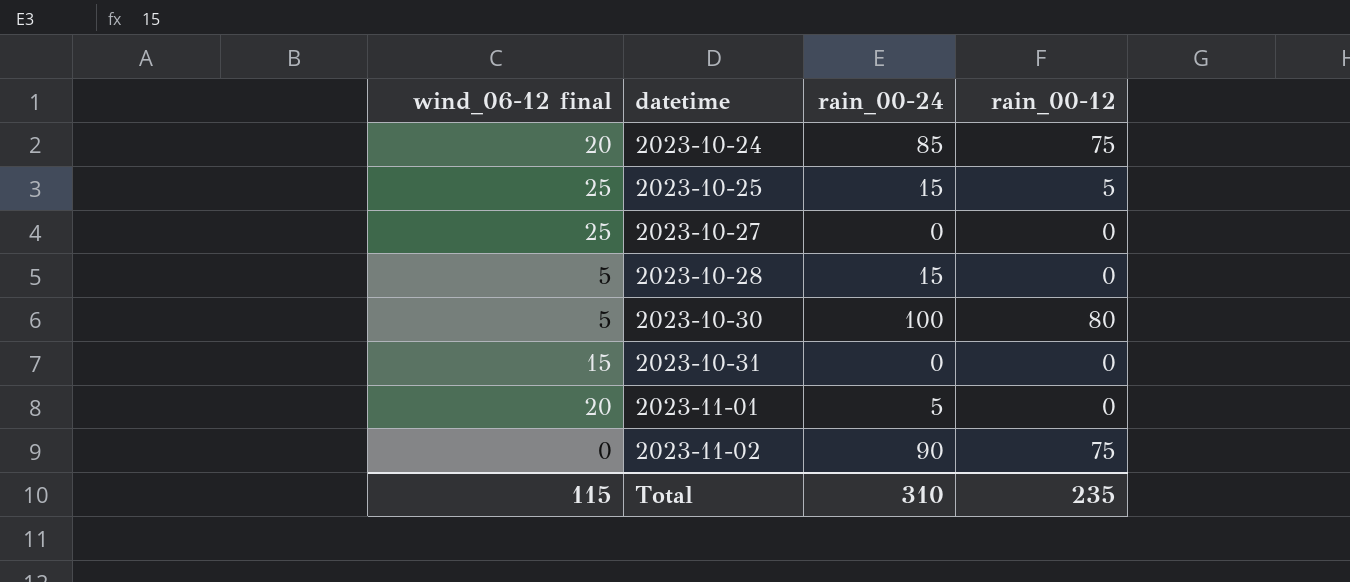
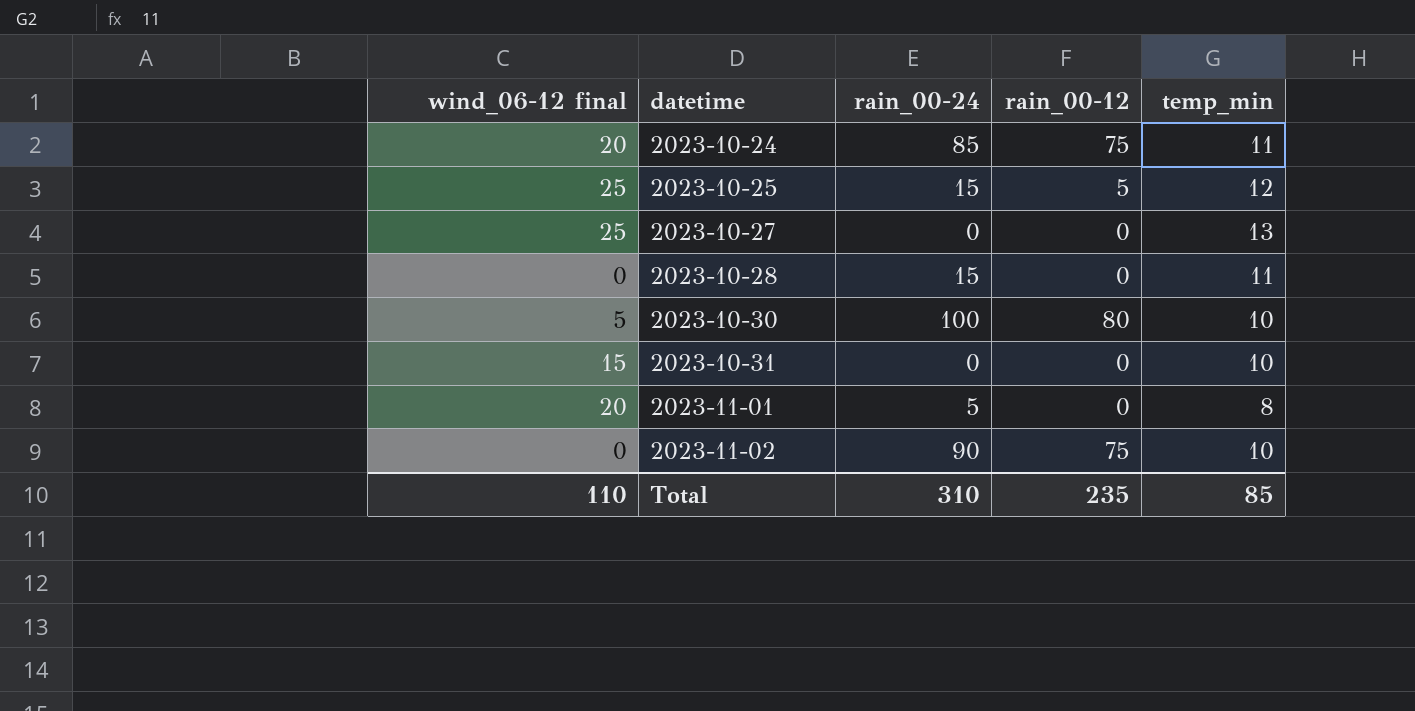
column temp_min | position: none -> 5
2023-10-28 | wind_06-12 final: 5 -> 0
Total | wind_06-12 final: 115 -> 110

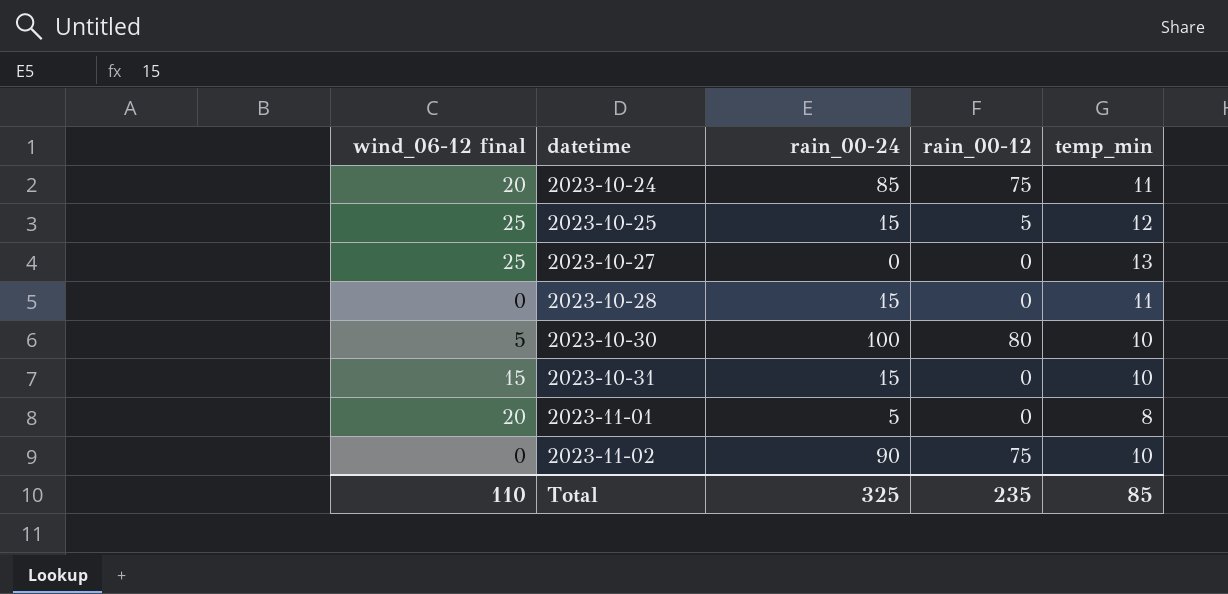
2023-10-31 | rain_00-24: 0 -> 15
Total | rain_00-24: 310 -> 325

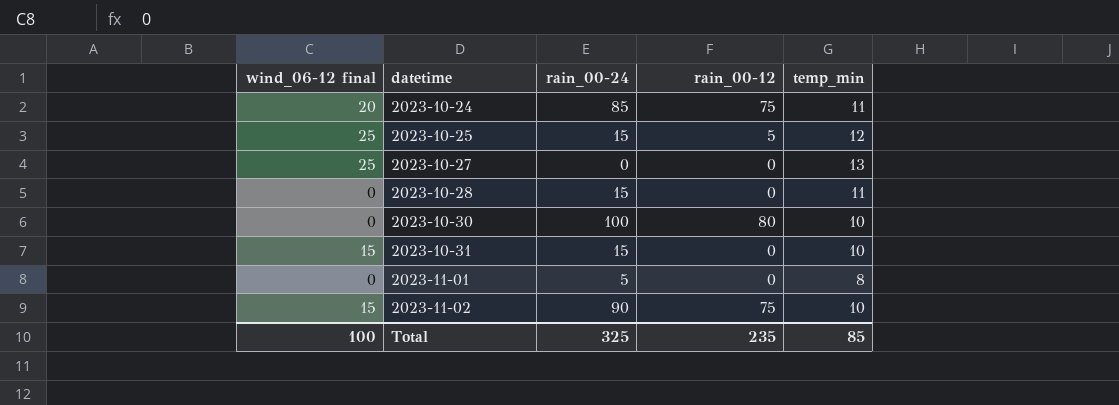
2023-10-30 | wind_06-12 final: 5 -> 0
2023-11-01 | wind_06-12 final: 20 -> 0
2023-11-02 | wind_06-12 final: 0 -> 15
Total | wind_06-12 final: 110 -> 100

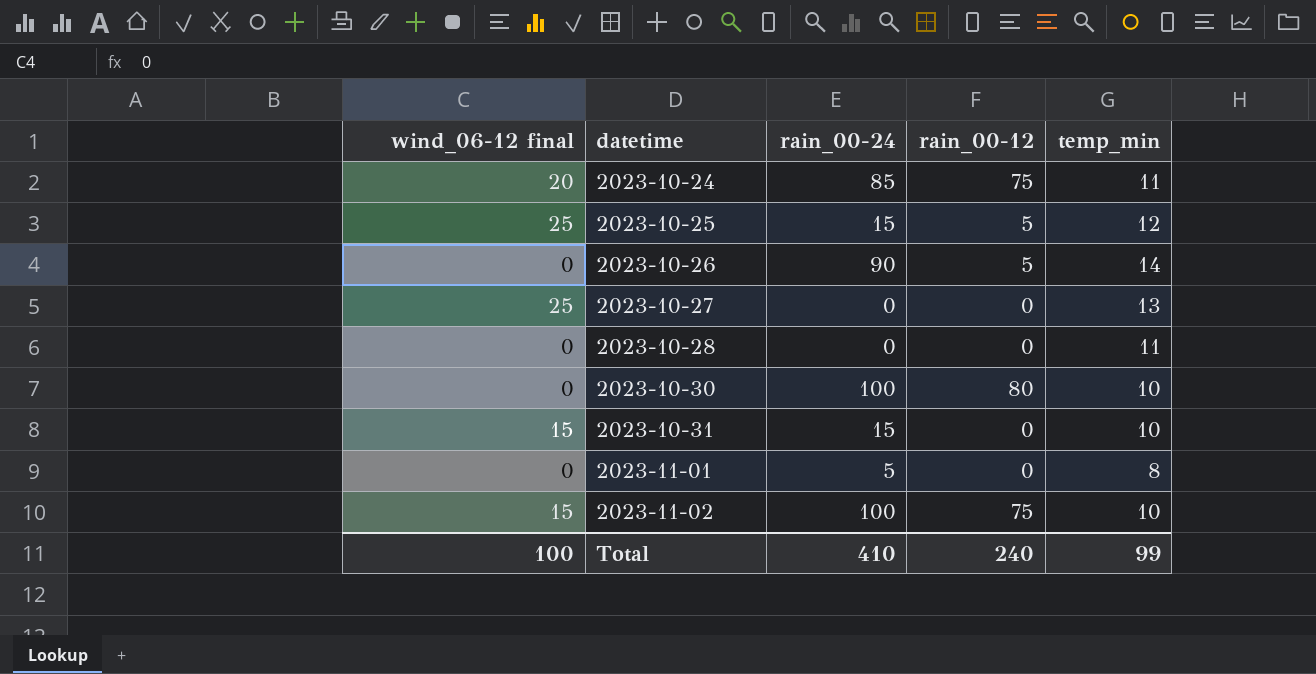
row 2023-10-26: none -> 0 | 90 | 5 | 14
2023-10-28 | rain_00-24: 15 -> 0
2023-11-02 | rain_00-24: 90 -> 100
Total | rain_00-24: 325 -> 410
Total | rain_00-12: 235 -> 240
Total | temp_min: 85 -> 99

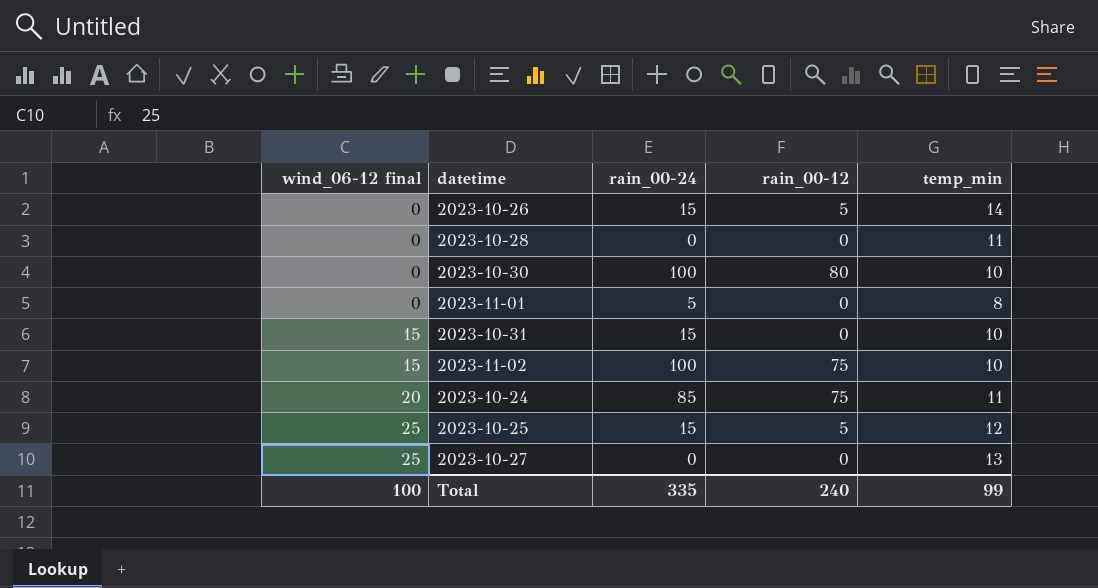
row order: datetime ascending -> wind_06-12 final ascending
2023-10-26 | rain_00-24: 90 -> 15
Total | rain_00-24: 410 -> 335

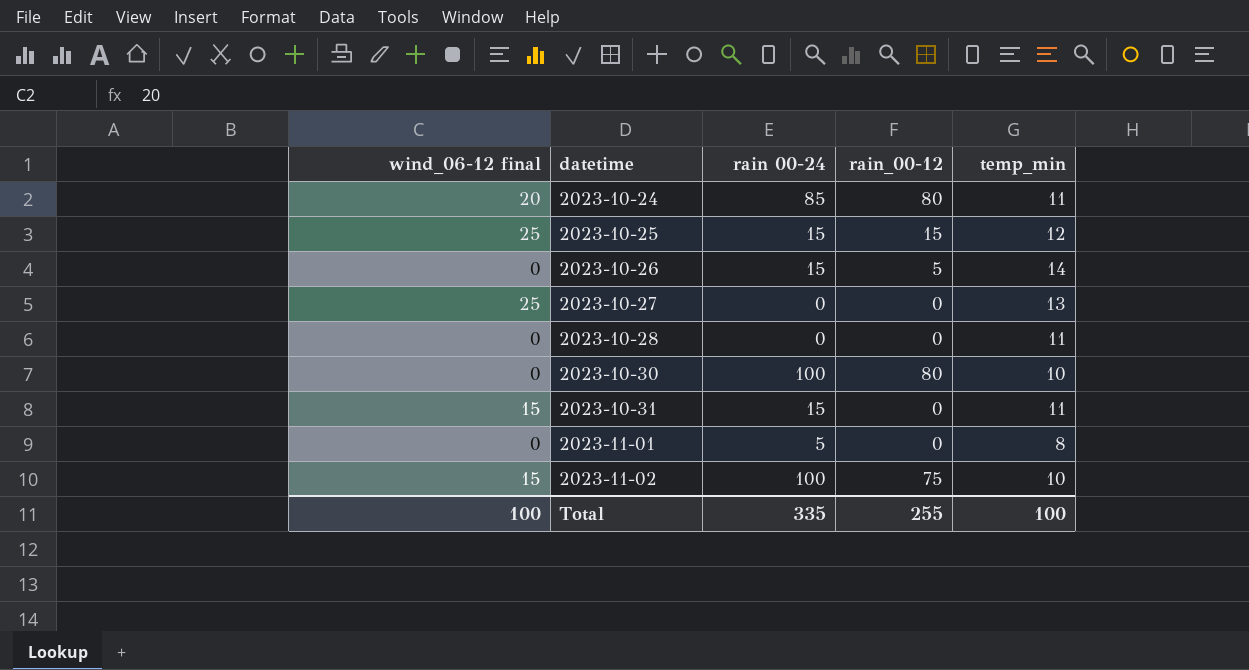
row order: wind_06-12 final ascending -> datetime ascending
column name: rain_00-24 -> rain 00-24
2023-10-24 | rain_00-12: 75 -> 80
2023-10-25 | rain_00-12: 5 -> 15
2023-10-31 | temp_min: 10 -> 11
Total | rain_00-12: 240 -> 255
Total | temp_min: 99 -> 100

